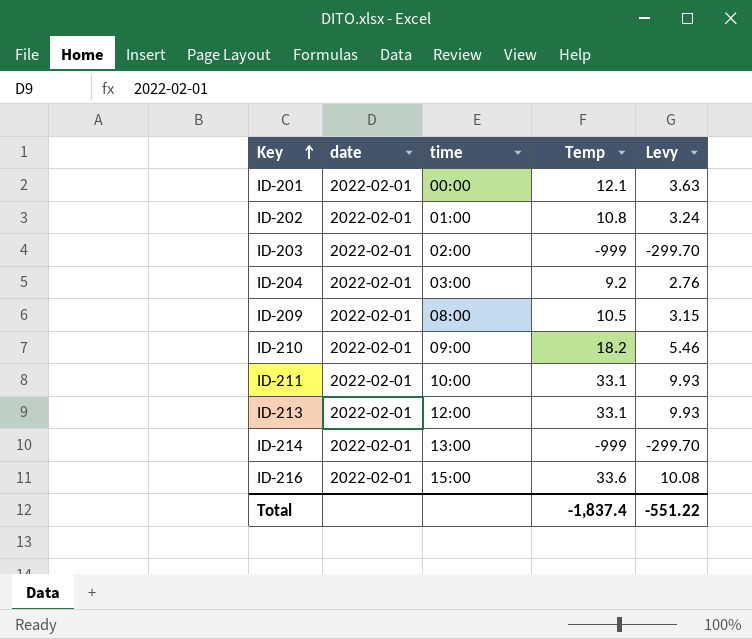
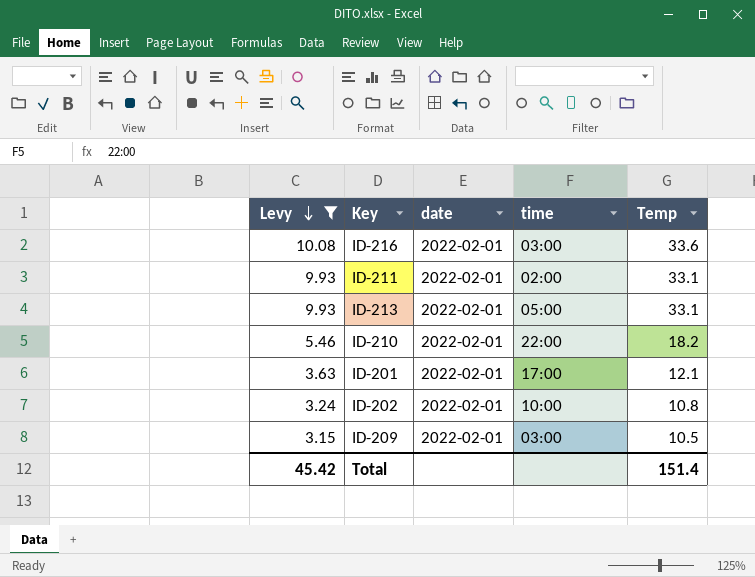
filter: none -> Levy >= 3.15
row order: Key ascending -> Levy descending
column Levy | position: 5 -> 1
ID-216 | time: 15:00 -> 03:00
ID-211 | time: 10:00 -> 02:00
ID-213 | time: 12:00 -> 05:00
ID-210 | time: 09:00 -> 22:00
ID-201 | time: 00:00 -> 17:00
ID-202 | time: 01:00 -> 10:00
ID-209 | time: 08:00 -> 03:00
Total | Levy: -551.22 -> 45.42
Total | Temp: -1,837.4 -> 151.4

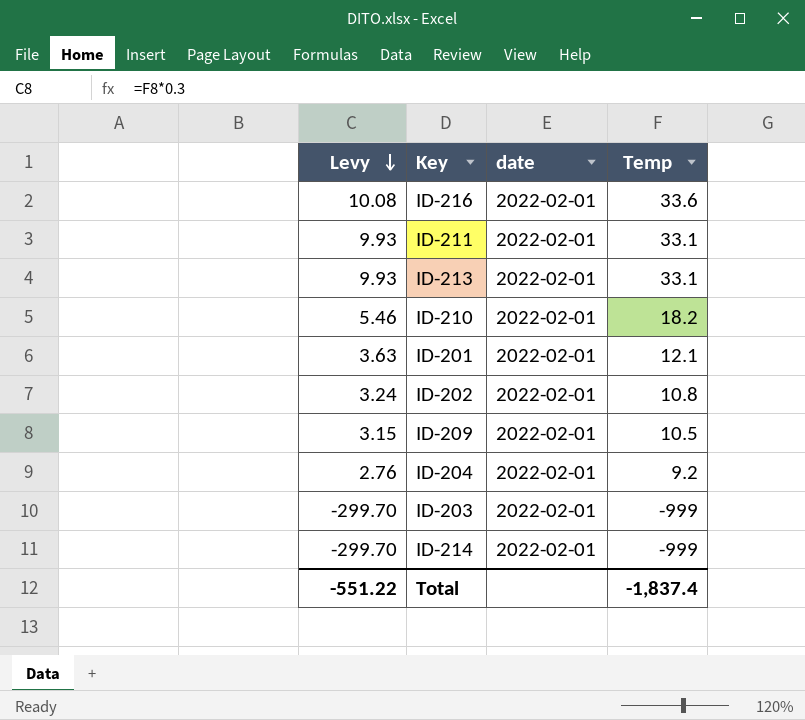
filter: Levy >= 3.15 -> none
column time | position: 4 -> none
Total | Levy: 45.42 -> -551.22
Total | Temp: 151.4 -> -1,837.4

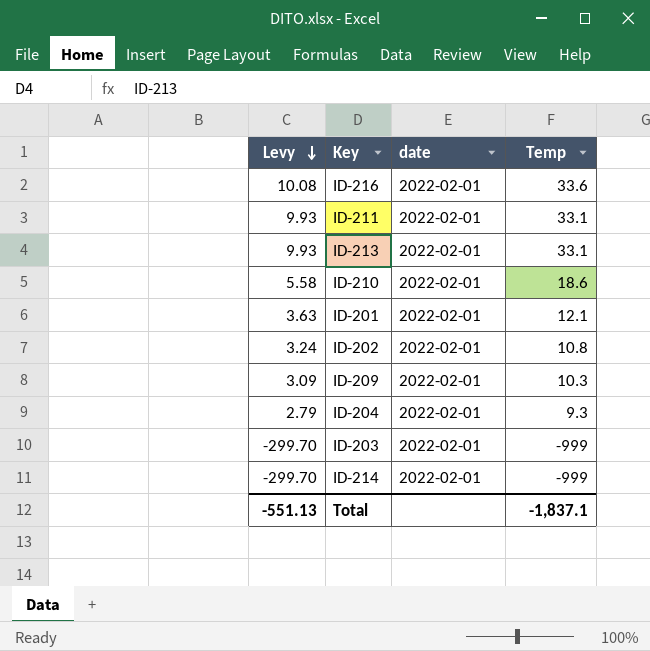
ID-210 | Levy: 5.46 -> 5.58
ID-210 | Temp: 18.2 -> 18.6
ID-209 | Levy: 3.15 -> 3.09
ID-209 | Temp: 10.5 -> 10.3
ID-204 | Levy: 2.76 -> 2.79
ID-204 | Temp: 9.2 -> 9.3
Total | Levy: -551.22 -> -551.13
Total | Temp: -1,837.4 -> -1,837.1

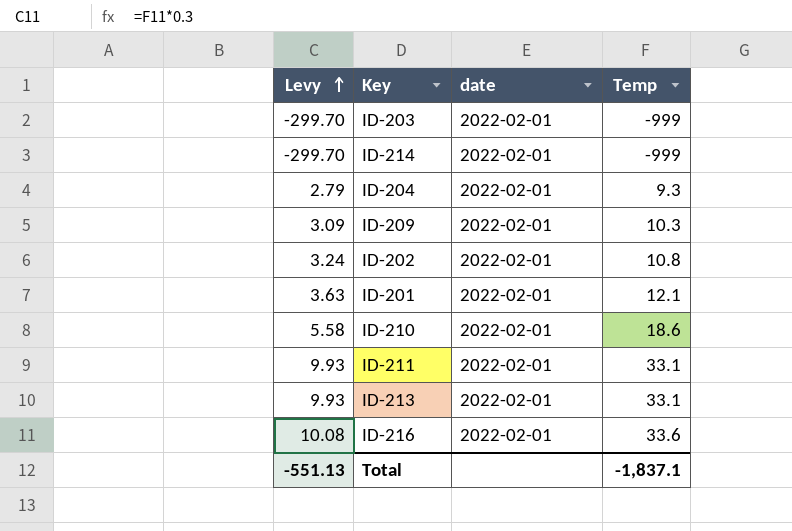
row order: Levy descending -> Levy ascending

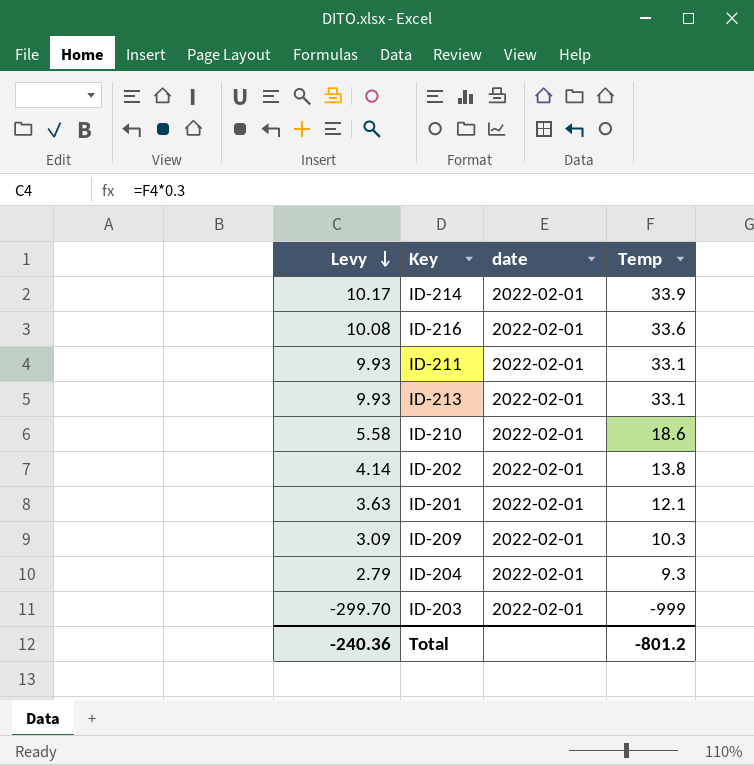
row order: Levy ascending -> Levy descending
ID-214 | Levy: -299.70 -> 10.17
ID-214 | Temp: -999 -> 33.9
ID-202 | Levy: 3.24 -> 4.14
ID-202 | Temp: 10.8 -> 13.8
Total | Levy: -551.13 -> -240.36
Total | Temp: -1,837.1 -> -801.2

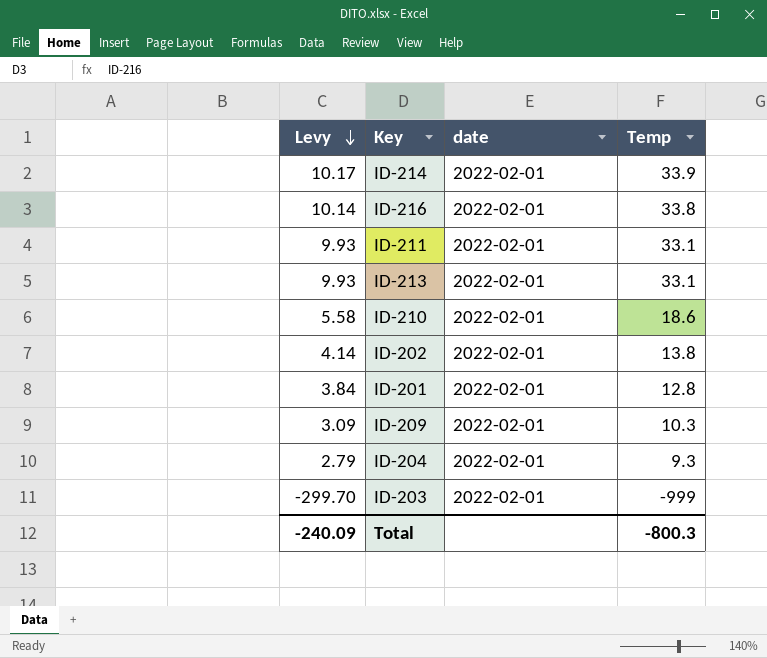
ID-216 | Levy: 10.08 -> 10.14
ID-216 | Temp: 33.6 -> 33.8
ID-201 | Levy: 3.63 -> 3.84
ID-201 | Temp: 12.1 -> 12.8
Total | Levy: -240.36 -> -240.09
Total | Temp: -801.2 -> -800.3

